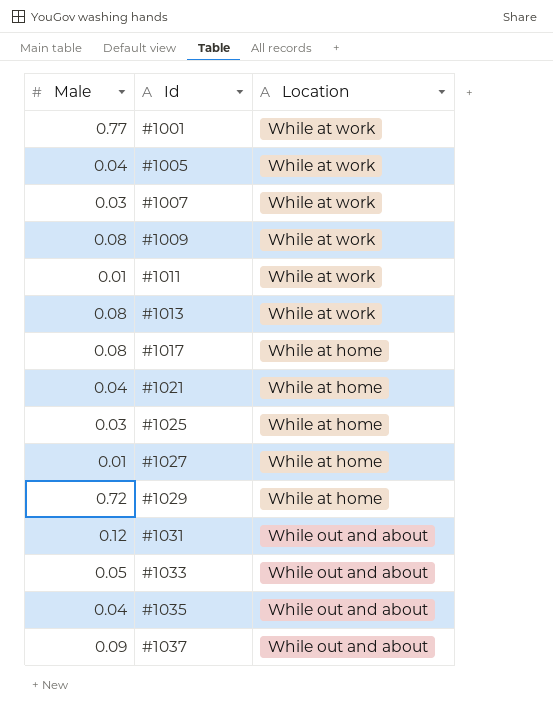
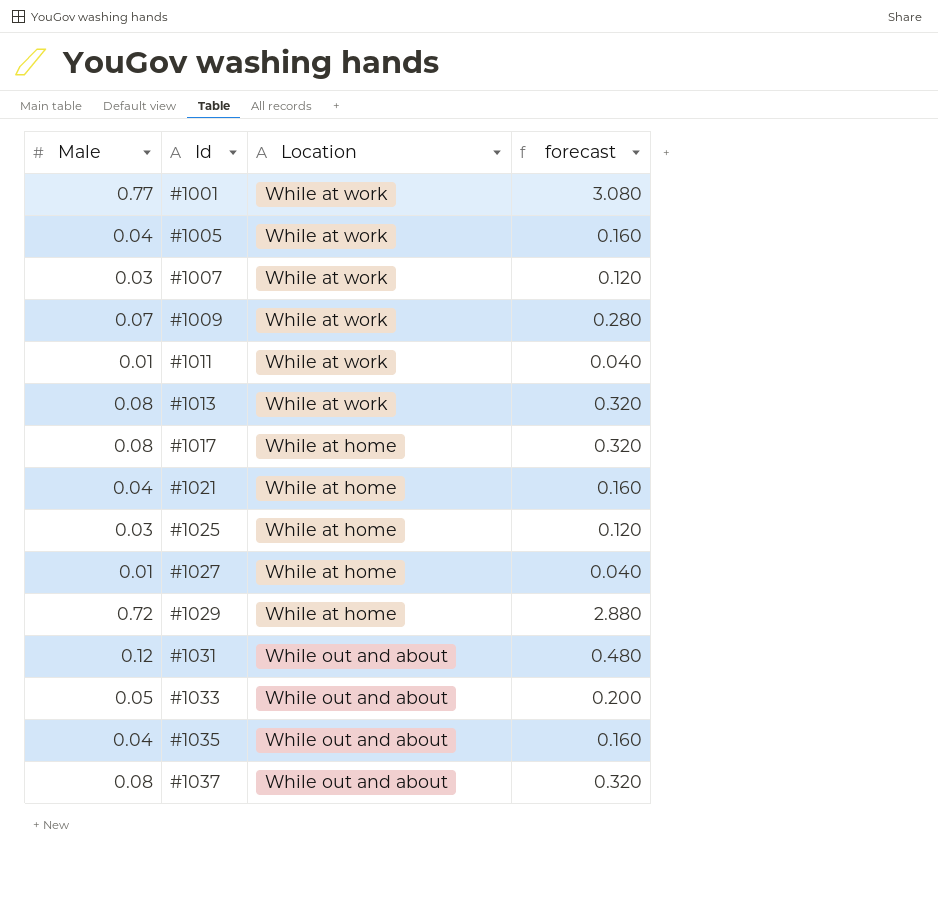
column forecast | formula: none -> [Male] * 4
#1009 | Male: 0.08 -> 0.07
#1037 | Male: 0.09 -> 0.08

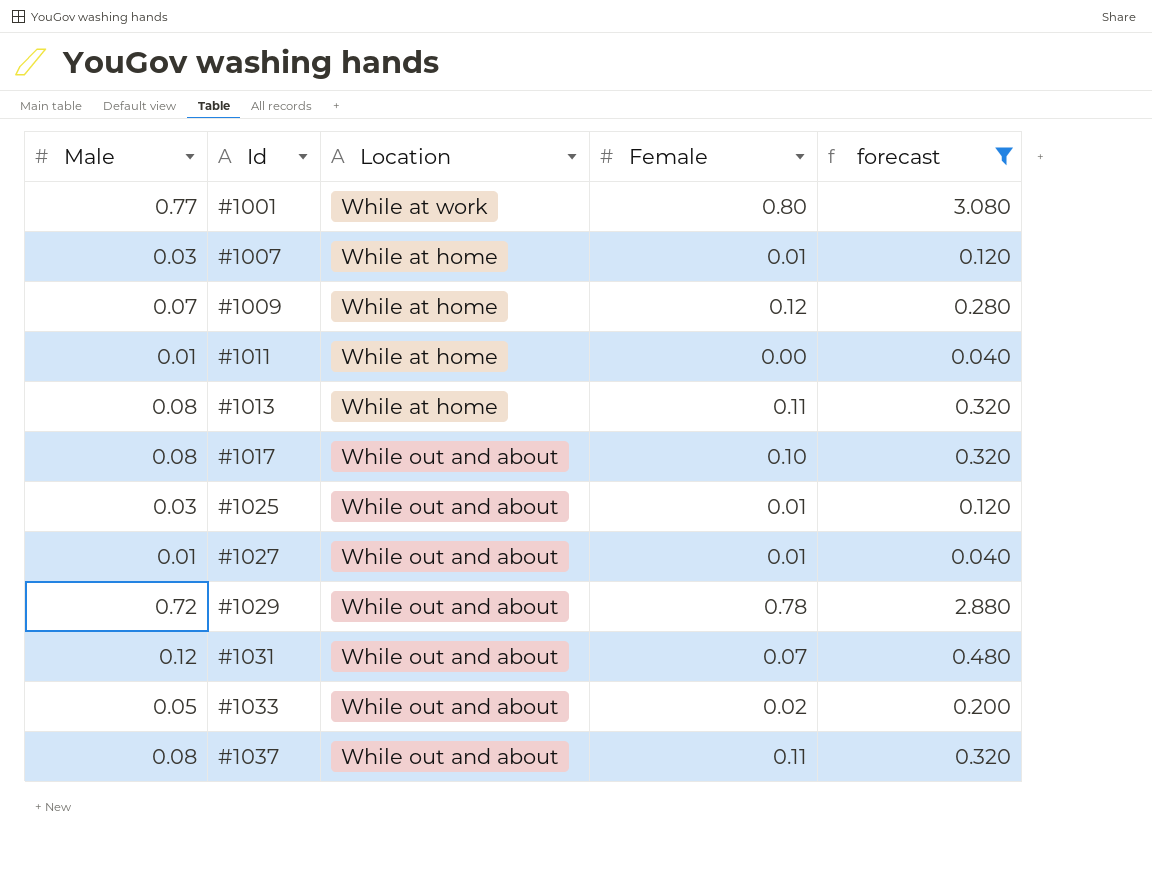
filter: none -> forecast != 0.160
column Female | position: none -> 4
#1007 | Location: While at work -> While at home
#1009 | Location: While at work -> While at home
#1011 | Location: While at work -> While at home
#1013 | Location: While at work -> While at home
#1017 | Location: While at home -> While out and about
#1025 | Location: While at home -> While out and about
#1027 | Location: While at home -> While out and about
#1029 | Location: While at home -> While out and about

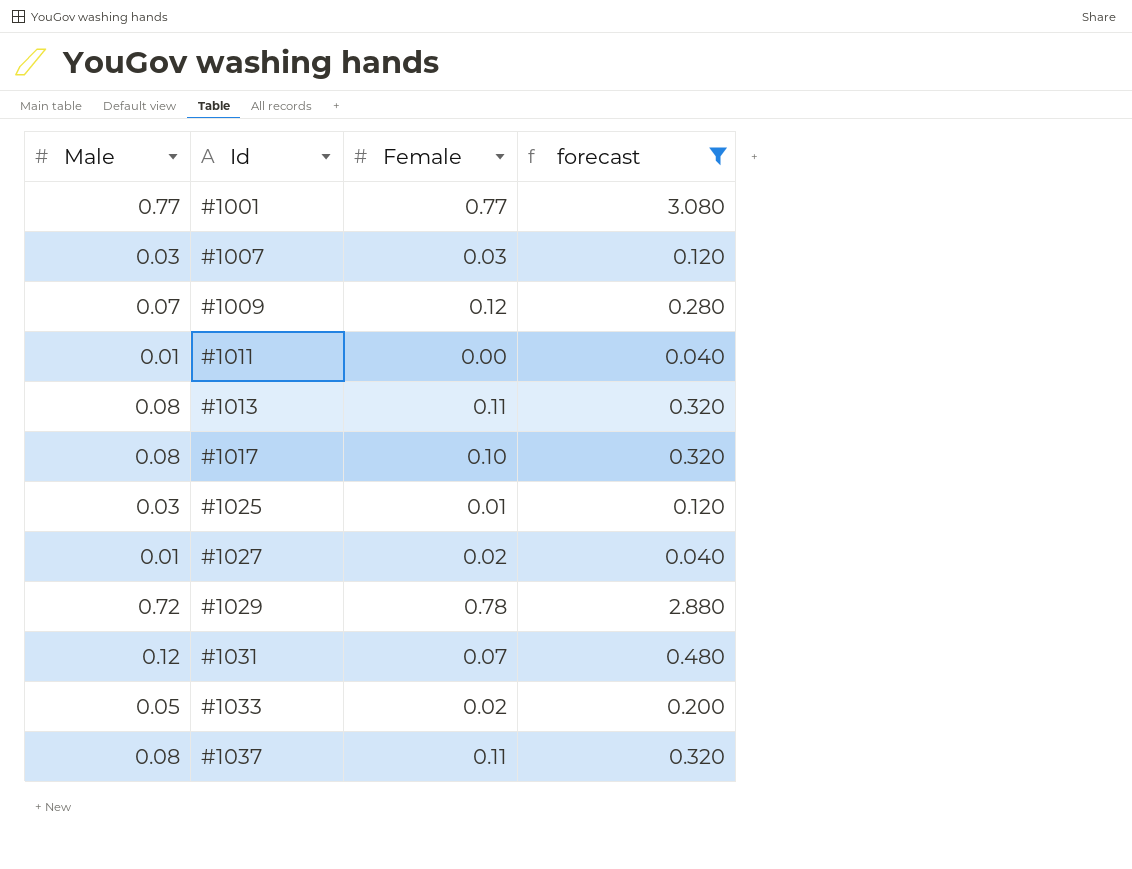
column Location | position: 3 -> none
#1001 | Female: 0.80 -> 0.77
#1007 | Female: 0.01 -> 0.03
#1027 | Female: 0.01 -> 0.02

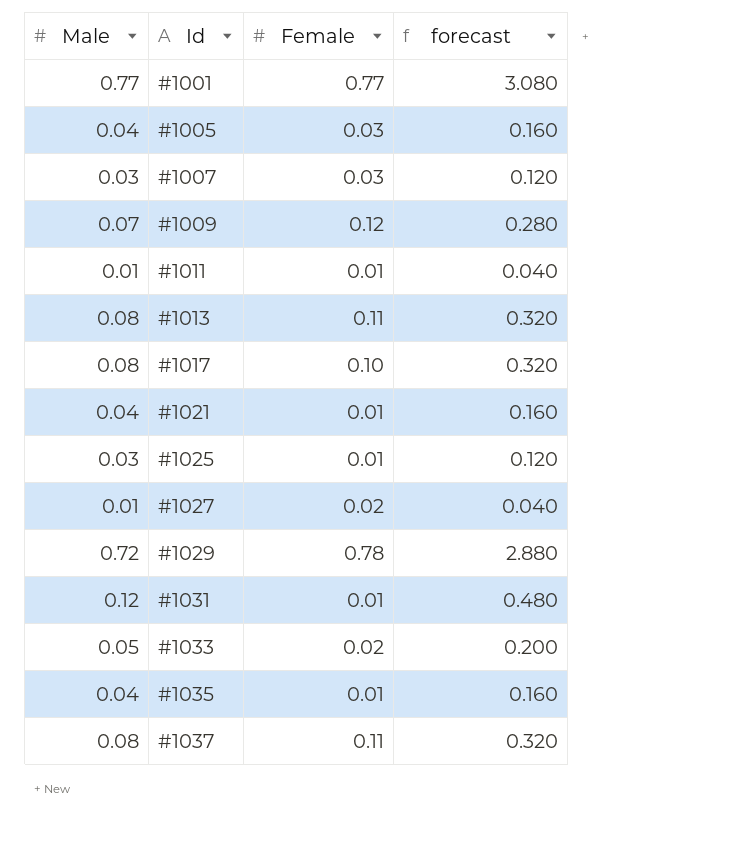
filter: forecast != 0.160 -> none
#1011 | Female: 0.00 -> 0.01
#1031 | Female: 0.07 -> 0.01

